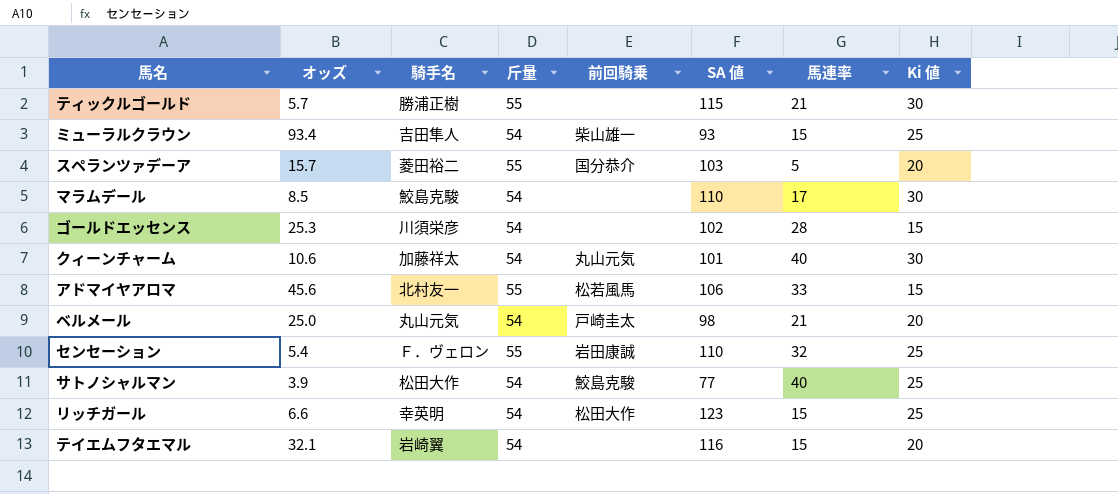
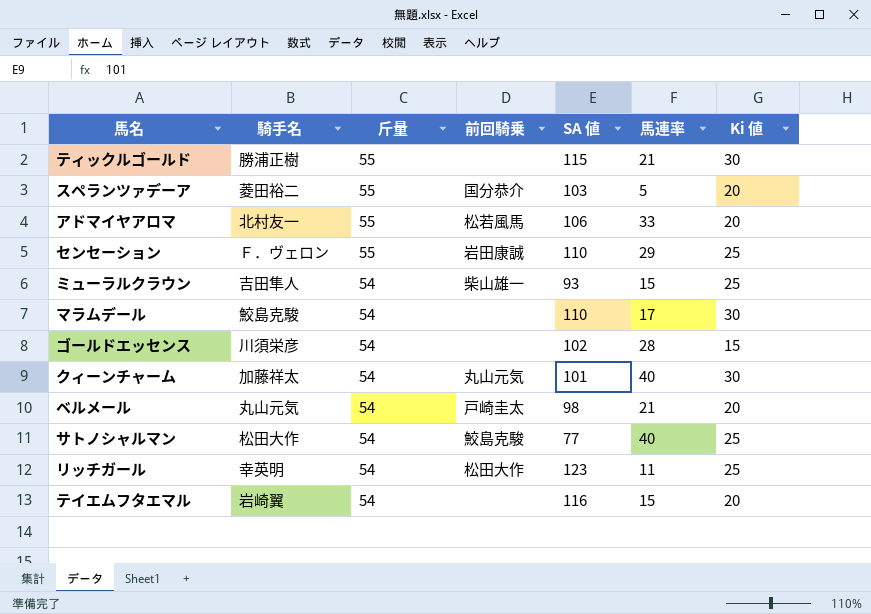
row order: none -> 斤量 descending
column オッズ | position: 2 -> none
アドマイヤアロマ | Ki 値: 15 -> 20
センセーション | 馬連率: 32 -> 29
リッチガール | 馬連率: 15 -> 11

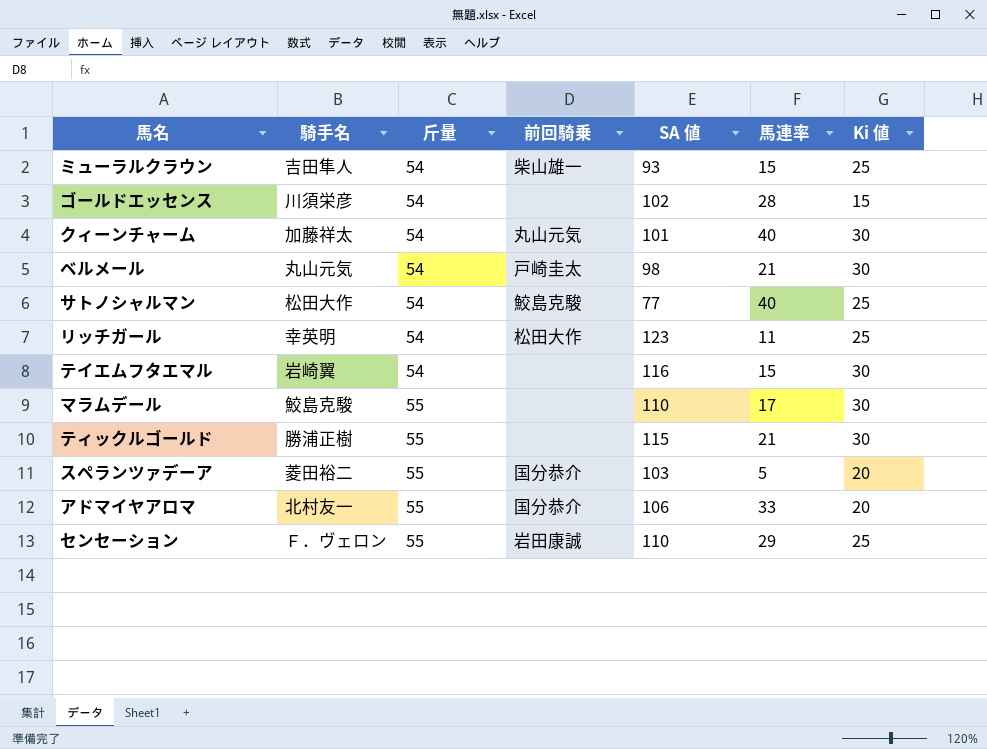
row order: 斤量 descending -> 斤量 ascending
ベルメール | Ki 値: 20 -> 30
テイエムフタエマル | Ki 値: 20 -> 30
マラムデール | 斤量: 54 -> 55
アドマイヤアロマ | 前回騎乗: 松若風馬 -> 国分恭介

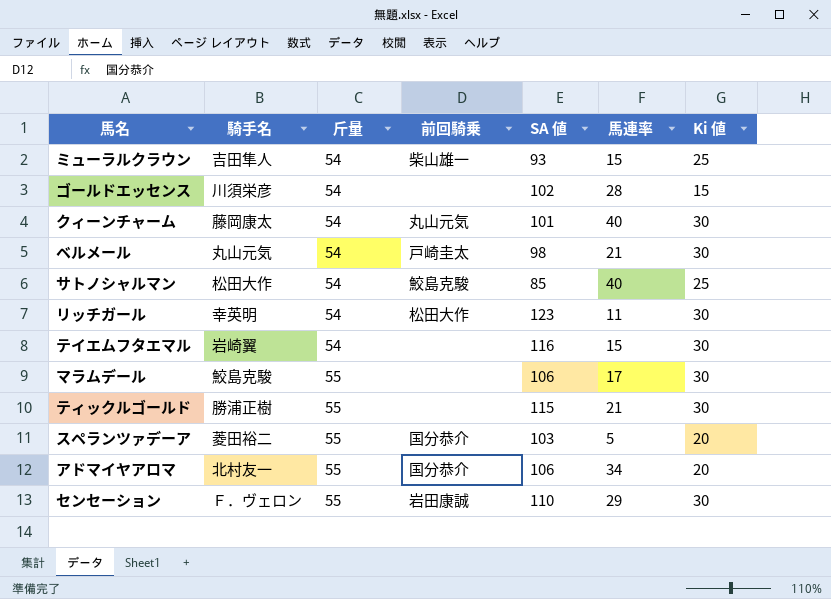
クィーンチャーム | 騎手名: 加藤祥太 -> 藤岡康太
サトノシャルマン | SA 値: 77 -> 85
リッチガール | Ki 値: 25 -> 30
マラムデール | SA 値: 110 -> 106
アドマイヤアロマ | 馬連率: 33 -> 34
センセーション | Ki 値: 25 -> 30

